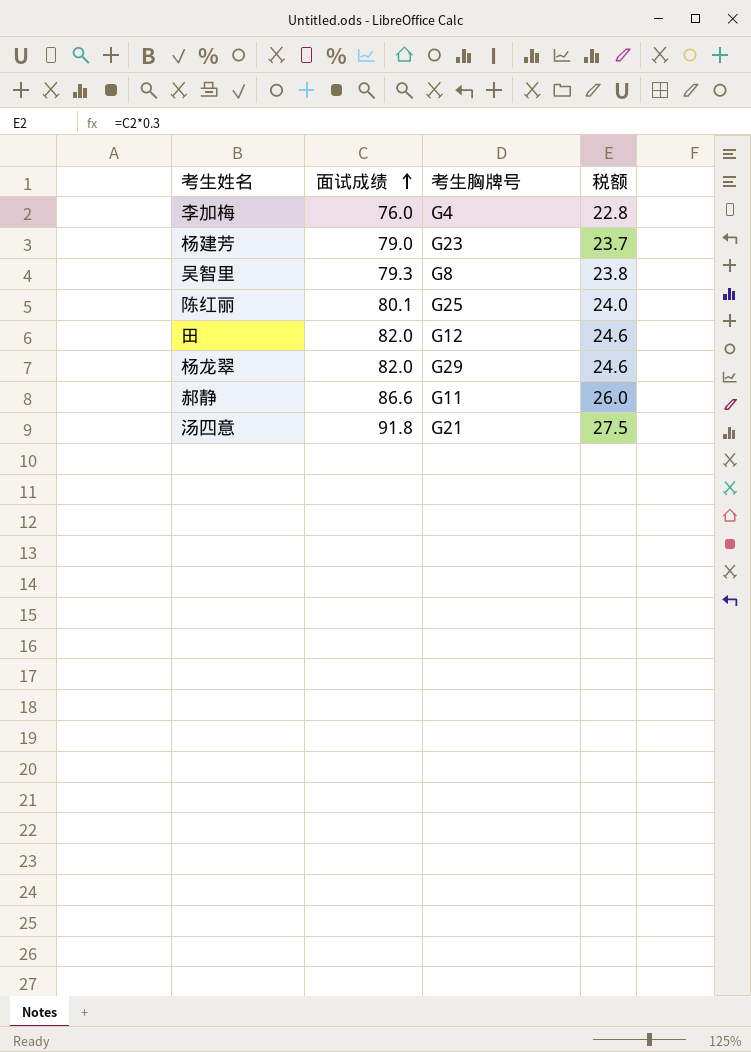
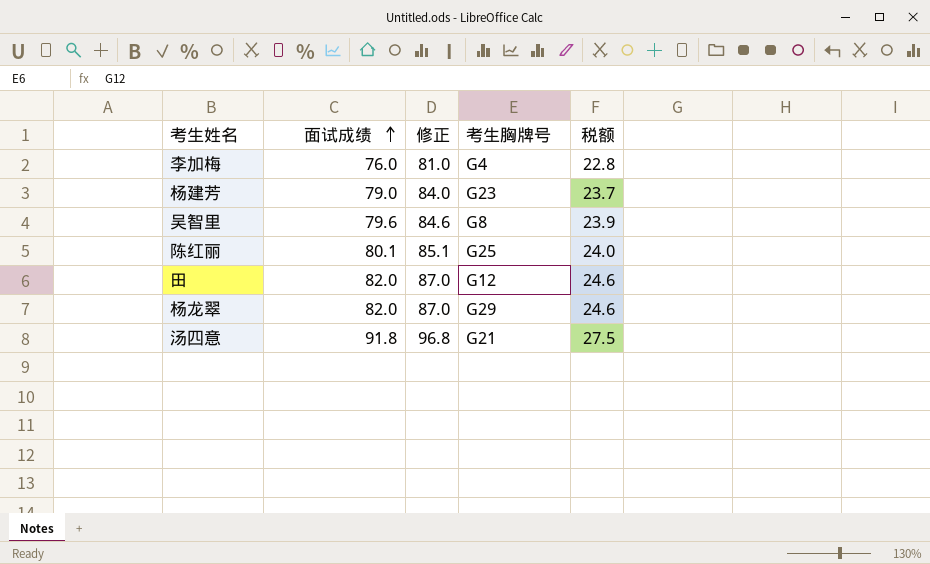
column 修正 | formula: none -> [面试成绩] + 5
row 郝静: 86.6 | G11 | 26.0 -> none
吴智里 | 面试成绩: 79.3 -> 79.6
吴智里 | 税额: 23.8 -> 23.9

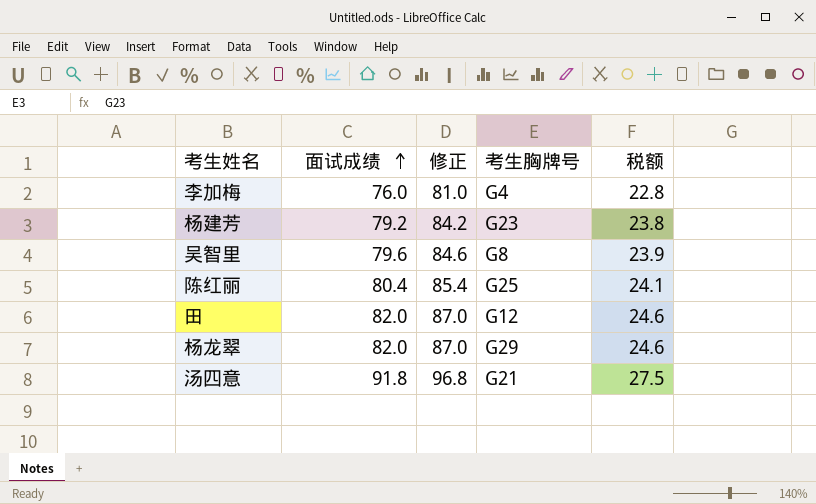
杨建芳 | 面试成绩: 79.0 -> 79.2
杨建芳 | 修正: 84.0 -> 84.2
杨建芳 | 税额: 23.7 -> 23.8
陈红丽 | 面试成绩: 80.1 -> 80.4
陈红丽 | 修正: 85.1 -> 85.4
陈红丽 | 税额: 24.0 -> 24.1

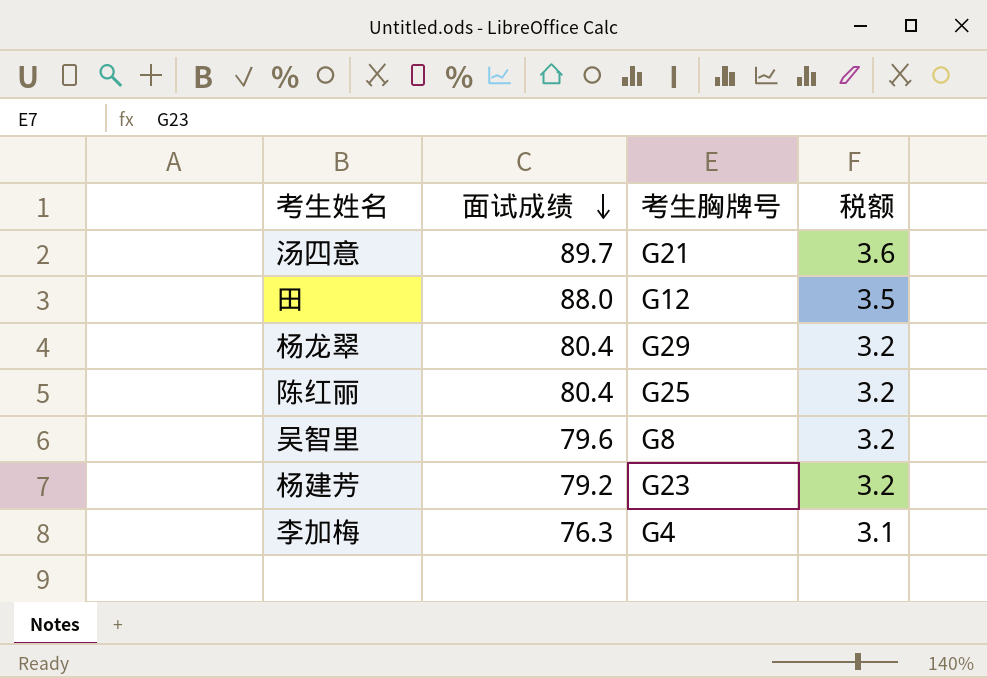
row order: 面试成绩 ascending -> 面试成绩 descending
column 修正 | formula: [面试成绩] + 5 -> none
column 税额 | formula: [面试成绩] * 0.3 -> [面试成绩] * 0.04
汤四意 | 面试成绩: 91.8 -> 89.7
田 | 面试成绩: 82.0 -> 88.0
杨龙翠 | 面试成绩: 82.0 -> 80.4
李加梅 | 面试成绩: 76.0 -> 76.3

